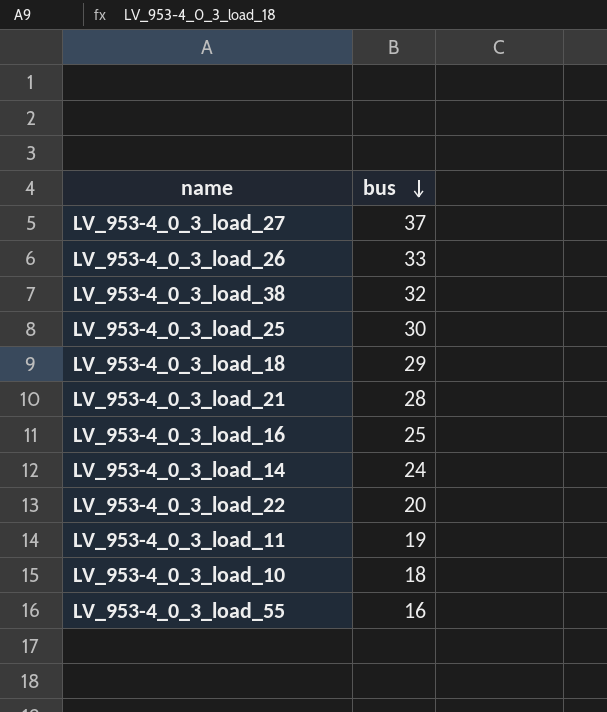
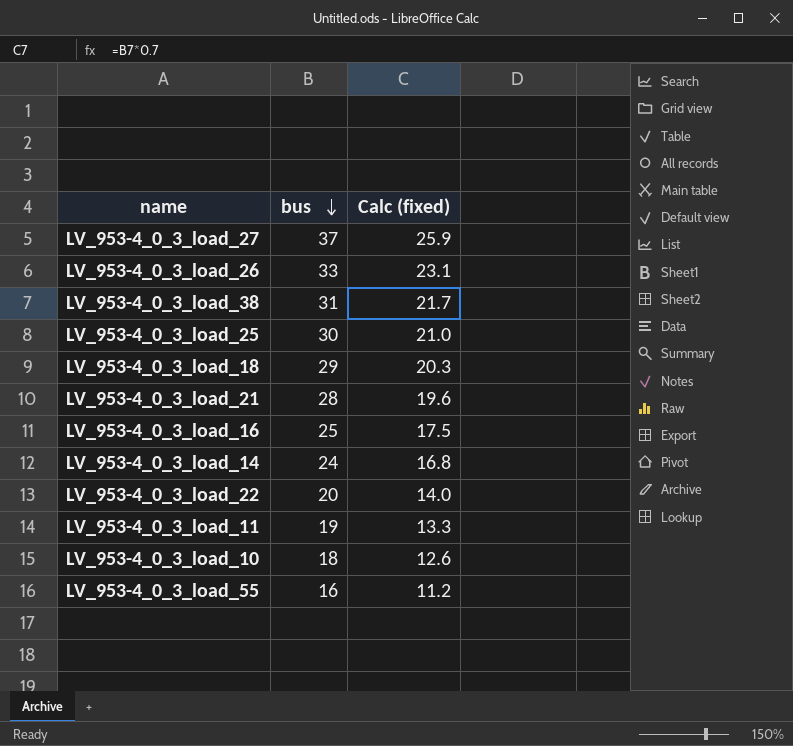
column Calc (fixed) | formula: none -> [bus] * 0.7
LV_953-4_0_3_load_38 | bus: 32 -> 31

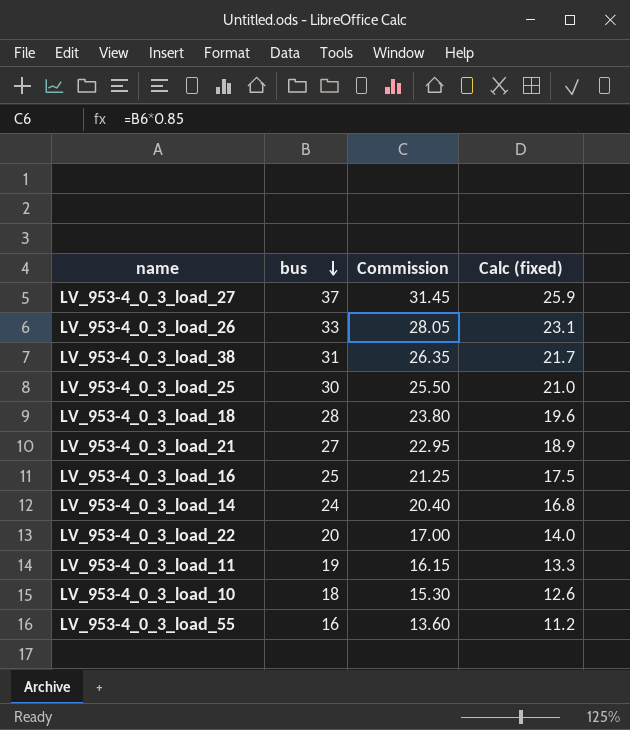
column Commission | formula: none -> [bus] * 0.85
LV_953-4_0_3_load_18 | bus: 29 -> 28
LV_953-4_0_3_load_18 | Calc (fixed): 20.3 -> 19.6
LV_953-4_0_3_load_21 | bus: 28 -> 27
LV_953-4_0_3_load_21 | Calc (fixed): 19.6 -> 18.9

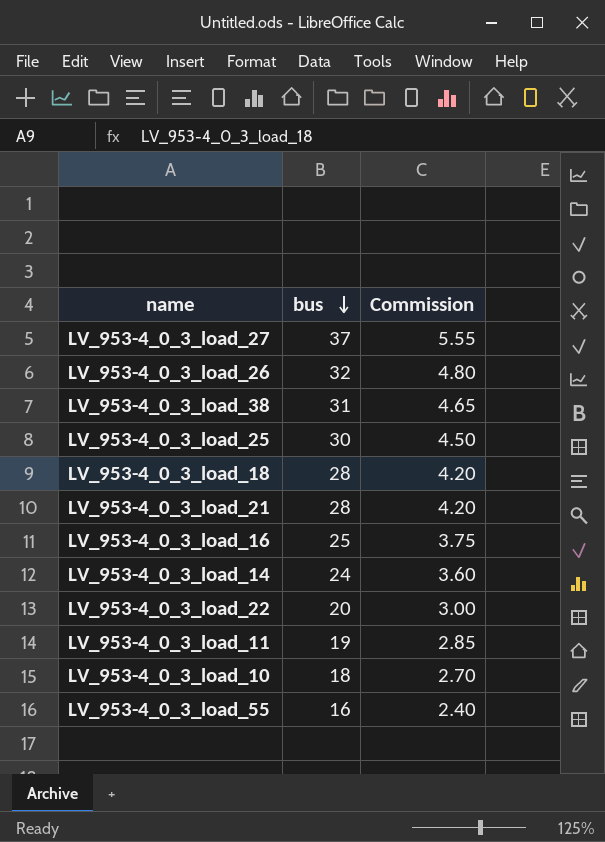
column Calc (fixed) | formula: [bus] * 0.7 -> none
column Commission | formula: [bus] * 0.85 -> [bus] * 0.15
LV_953-4_0_3_load_26 | bus: 33 -> 32
LV_953-4_0_3_load_21 | bus: 27 -> 28

